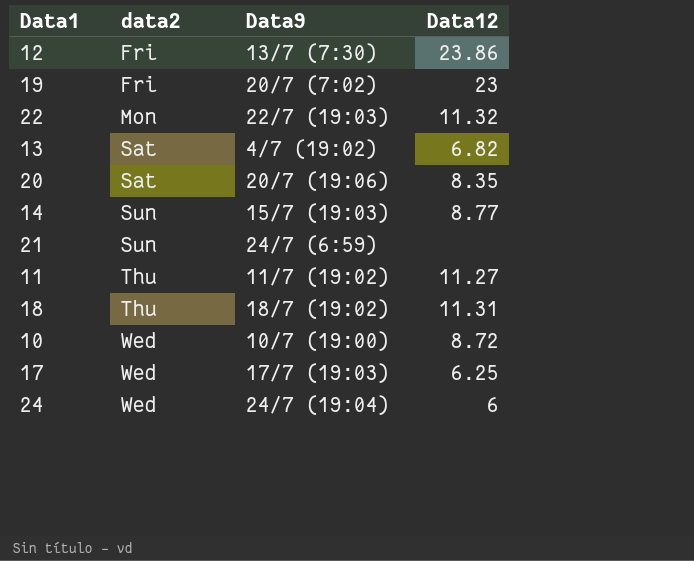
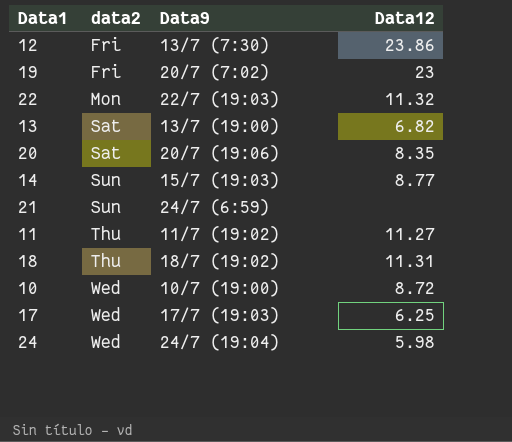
13 | Data9: 4/7 (19:02) -> 13/7 (19:00)
24 | Data12: 6 -> 5.98

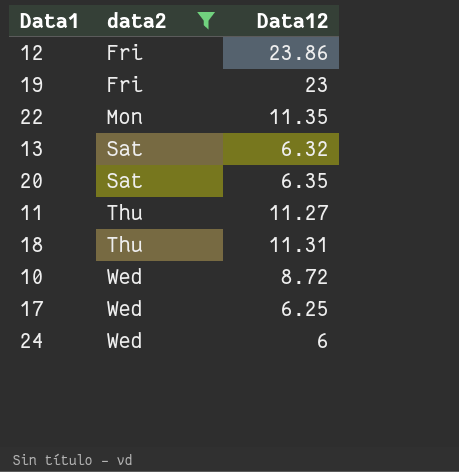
filter: none -> data2 != Sun
column Data9 | position: 3 -> none
22 | Data12: 11.32 -> 11.35
13 | Data12: 6.82 -> 6.32
20 | Data12: 8.35 -> 6.35
24 | Data12: 5.98 -> 6

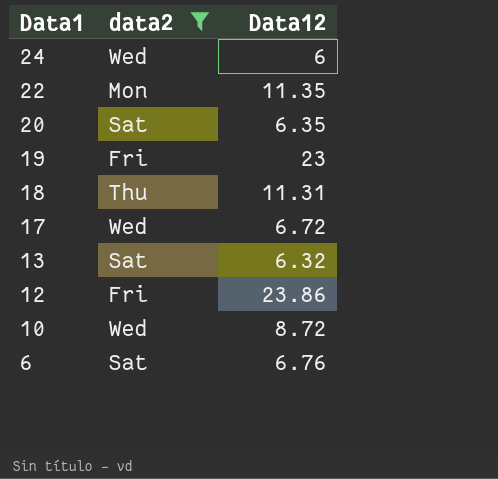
row order: data2 ascending -> Data1 descending
row 11: Thu | 11.27 -> none
17 | Data12: 6.25 -> 6.72
row 6: none -> Sat | 6.76

